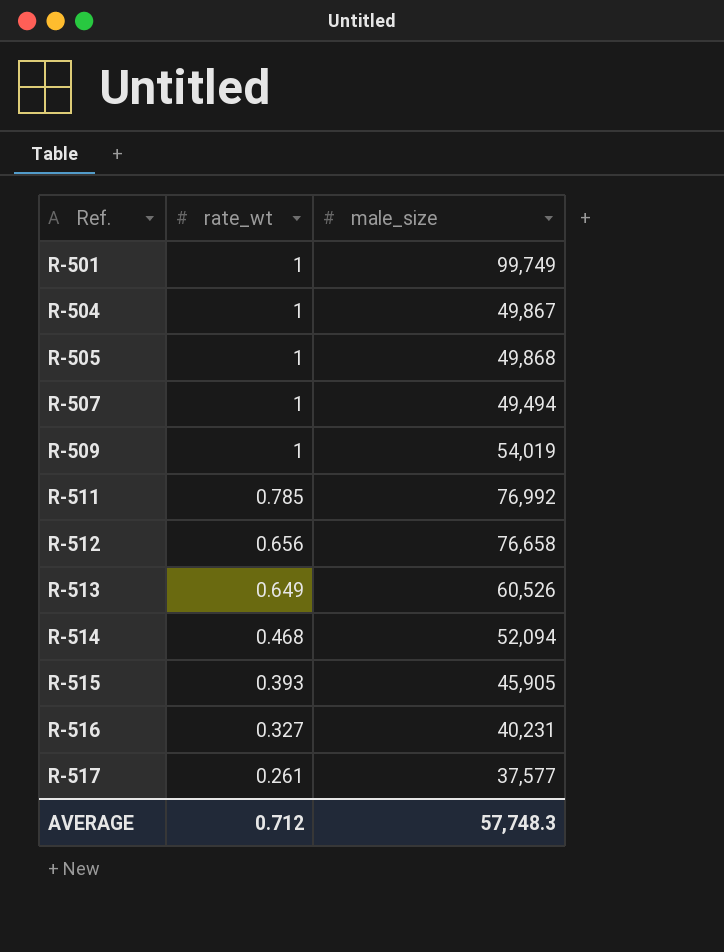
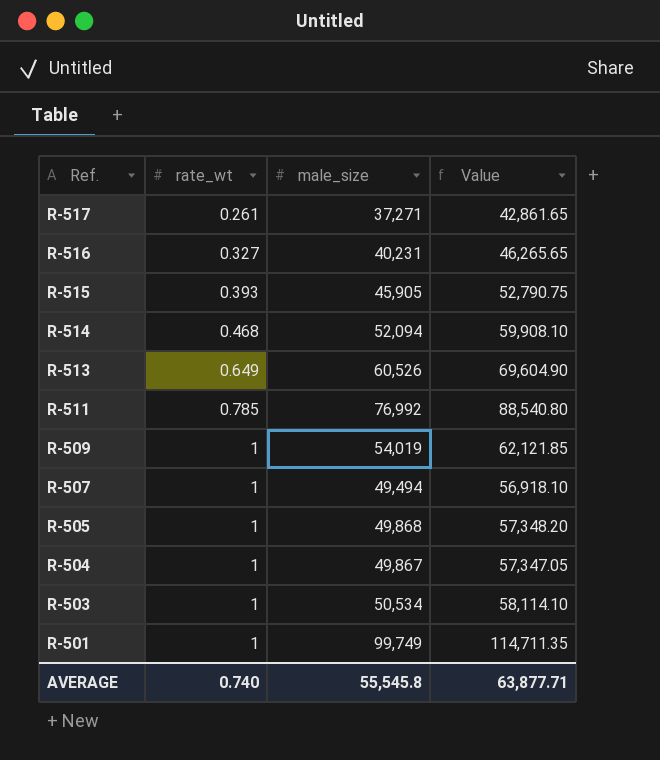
row order: Ref. ascending -> Ref. descending
column Value | formula: none -> [male_size] * 1.15
row R-512: 0.656 | 76,658 -> none
R-517 | male_size: 37,577 -> 37,271
row R-503: none -> 1 | 50,534 | 58,114.10
AVERAGE | rate_wt: 0.712 -> 0.740
AVERAGE | male_size: 57,748.3 -> 55,545.8

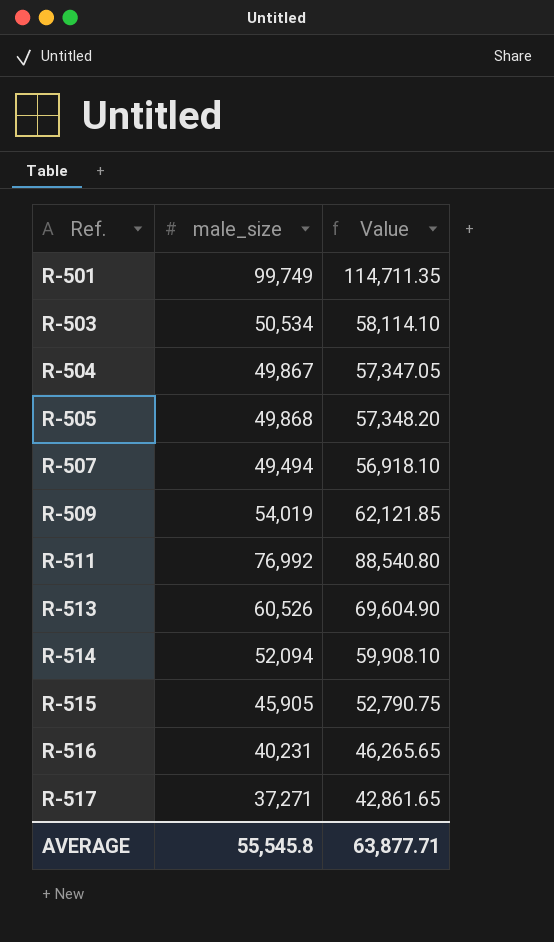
row order: Ref. descending -> Ref. ascending
column rate_wt | position: 2 -> none

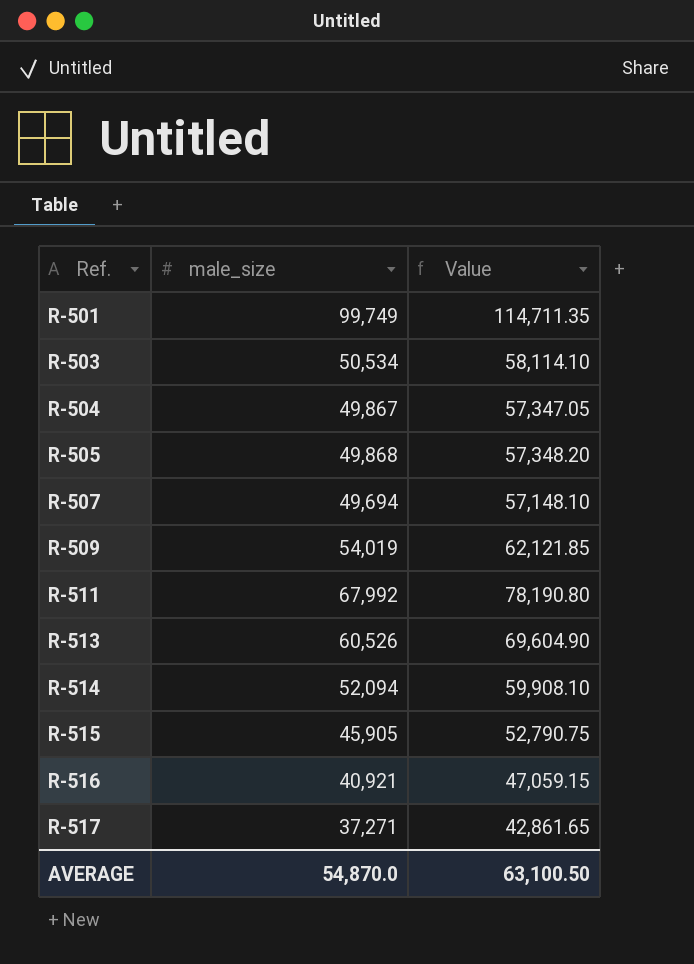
R-507 | male_size: 49,494 -> 49,694
R-507 | Value: 56,918.10 -> 57,148.10
R-511 | male_size: 76,992 -> 67,992
R-511 | Value: 88,540.80 -> 78,190.80
R-516 | male_size: 40,231 -> 40,921
R-516 | Value: 46,265.65 -> 47,059.15
AVERAGE | male_size: 55,545.8 -> 54,870.0
AVERAGE | Value: 63,877.71 -> 63,100.50

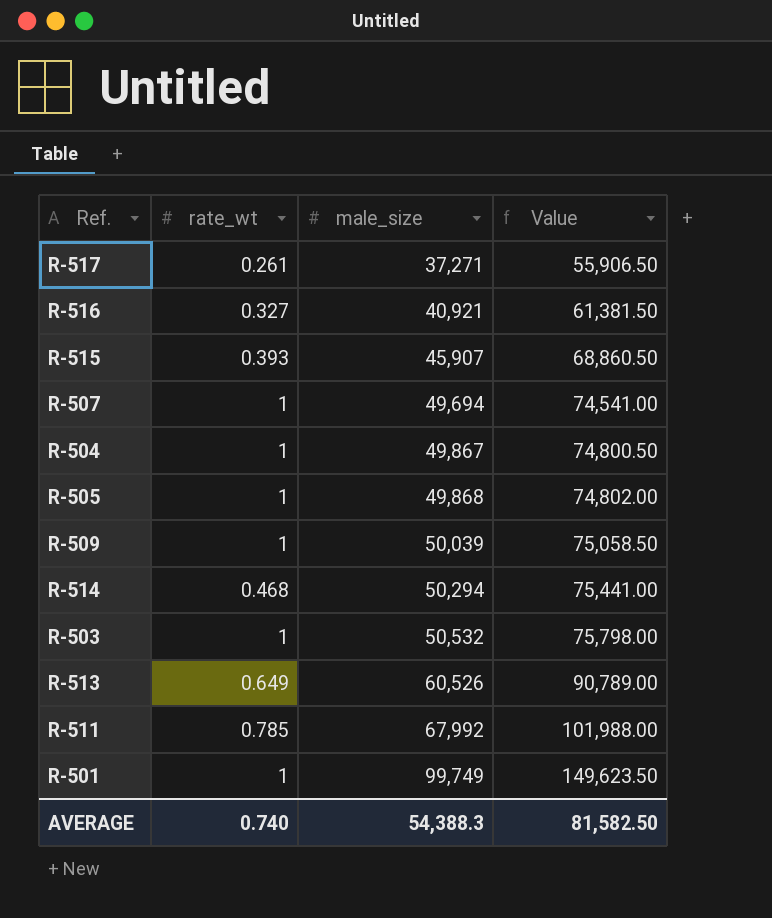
row order: Ref. ascending -> male_size ascending
column rate_wt | position: none -> 2
column Value | formula: [male_size] * 1.15 -> [male_size] * 1.5
R-515 | male_size: 45,905 -> 45,907
R-509 | male_size: 54,019 -> 50,039
R-514 | male_size: 52,094 -> 50,294
R-503 | male_size: 50,534 -> 50,532
AVERAGE | male_size: 54,870.0 -> 54,388.3
AVERAGE | Value: 63,100.50 -> 81,582.50

